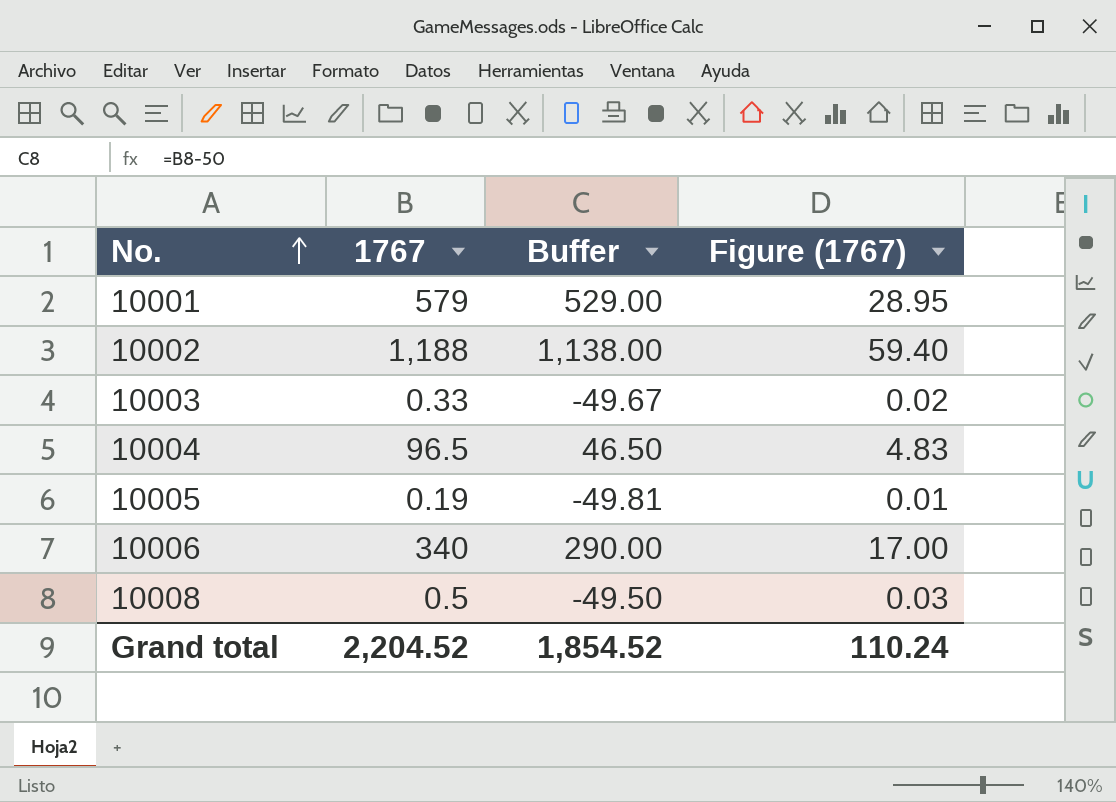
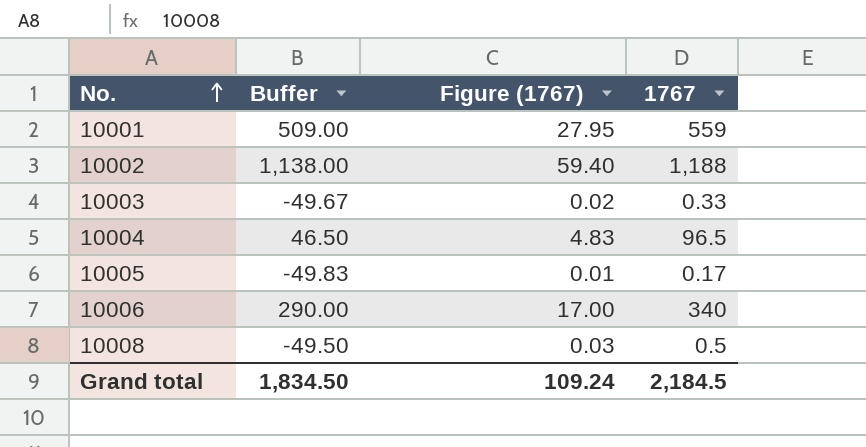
column 1767 | position: 2 -> 4
10001 | Buffer: 529.00 -> 509.00
10001 | Figure (1767): 28.95 -> 27.95
10001 | 1767: 579 -> 559
10005 | Buffer: -49.81 -> -49.83
10005 | 1767: 0.19 -> 0.17
Grand total | Buffer: 1,854.52 -> 1,834.50
Grand total | Figure (1767): 110.24 -> 109.24
Grand total | 1767: 2,204.52 -> 2,184.5

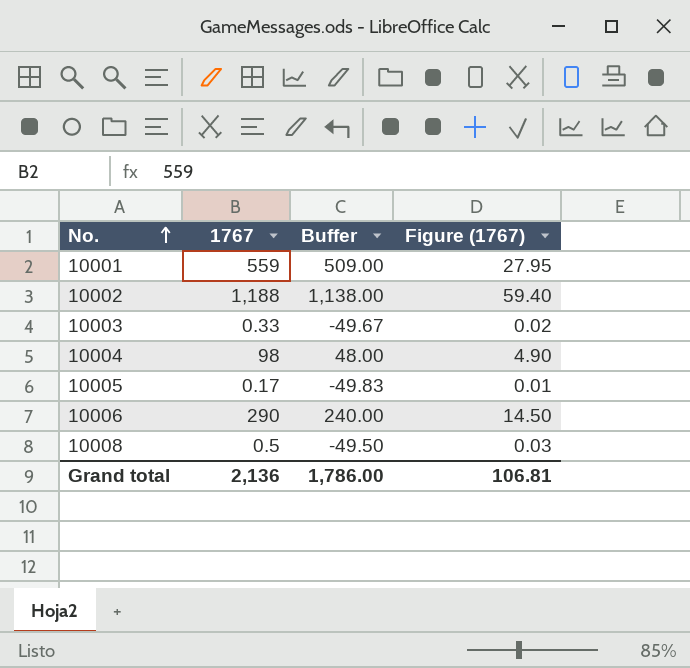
column 1767 | position: 4 -> 2
10004 | 1767: 96.5 -> 98
10004 | Buffer: 46.50 -> 48.00
10004 | Figure (1767): 4.83 -> 4.90
10006 | 1767: 340 -> 290
10006 | Buffer: 290.00 -> 240.00
10006 | Figure (1767): 17.00 -> 14.50
Grand total | 1767: 2,184.5 -> 2,136
Grand total | Buffer: 1,834.50 -> 1,786.00
Grand total | Figure (1767): 109.24 -> 106.81

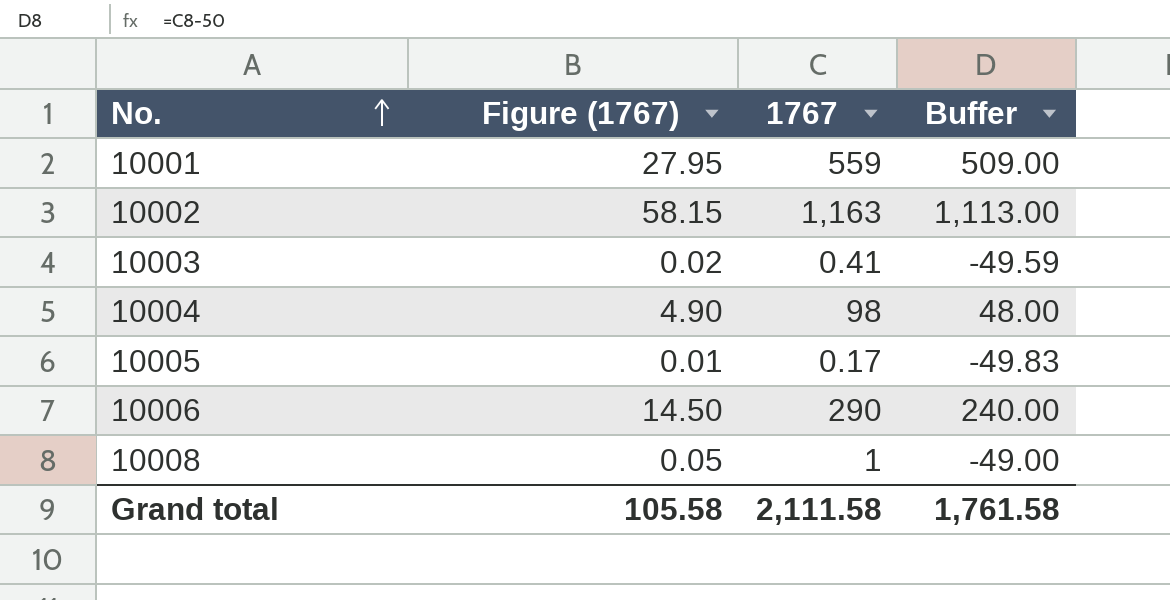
column Figure (1767) | position: 4 -> 2
10002 | Figure (1767): 59.40 -> 58.15
10002 | 1767: 1,188 -> 1,163
10002 | Buffer: 1,138.00 -> 1,113.00
10003 | 1767: 0.33 -> 0.41
10003 | Buffer: -49.67 -> -49.59
10008 | Figure (1767): 0.03 -> 0.05
10008 | 1767: 0.5 -> 1
10008 | Buffer: -49.50 -> -49.00
Grand total | Figure (1767): 106.81 -> 105.58
Grand total | 1767: 2,136 -> 2,111.58
Grand total | Buffer: 1,786.00 -> 1,761.58

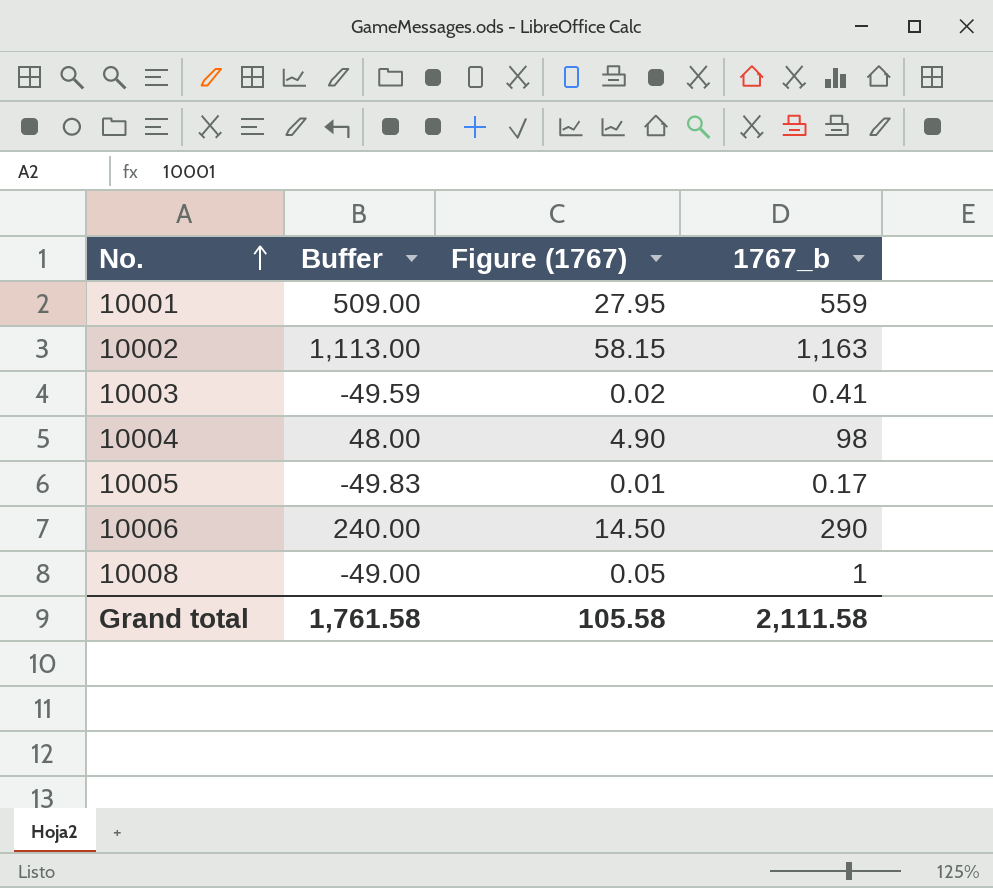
column Buffer | position: 4 -> 2
column name: 1767 -> 1767_b

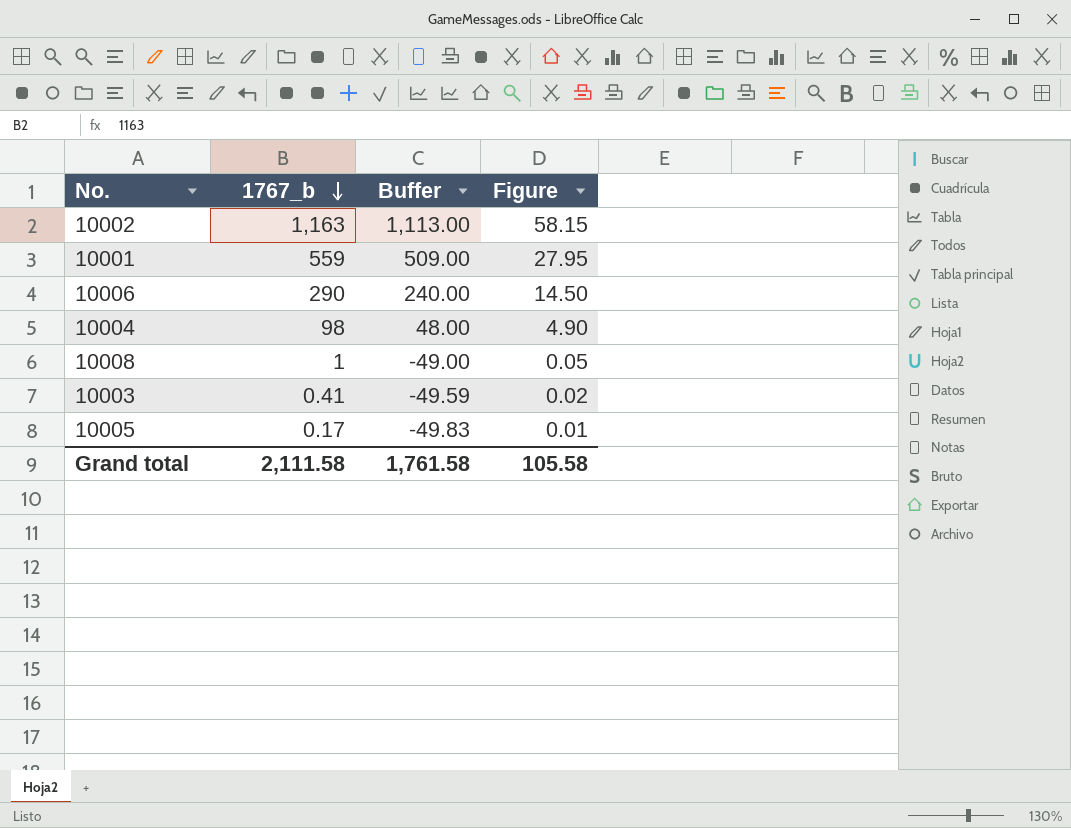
row order: No. ascending -> 1767_b descending
column 1767_b | position: 4 -> 2
column name: Figure (1767) -> Figure

